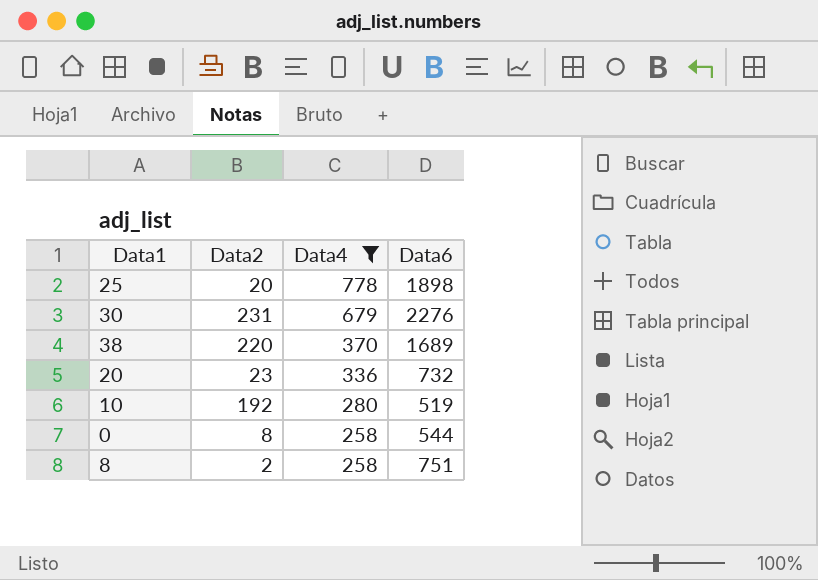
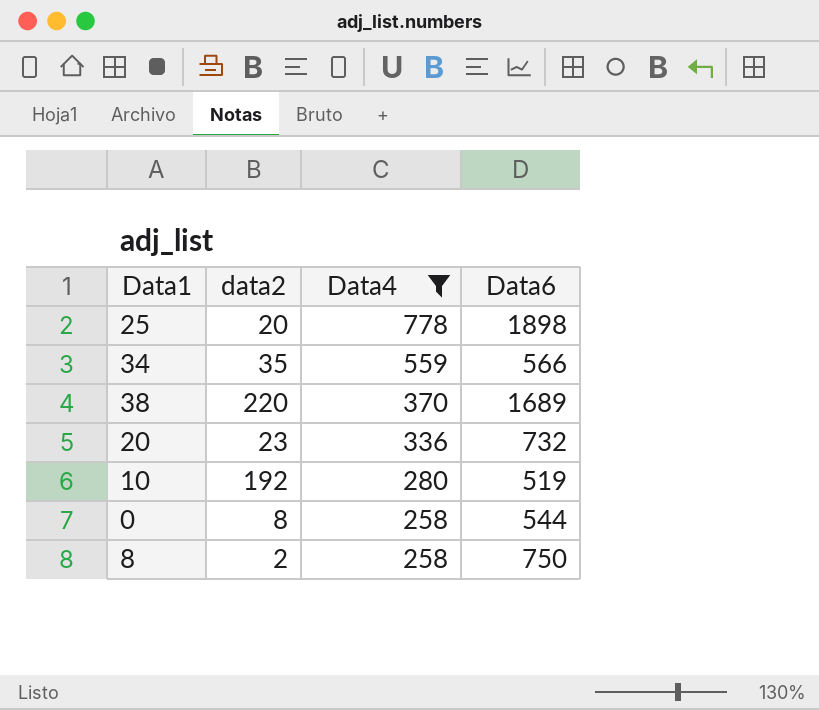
column name: Data2 -> data2
row 30: 231 | 679 | 2276 -> none
row 34: none -> 35 | 559 | 566
8 | Data6: 751 -> 750

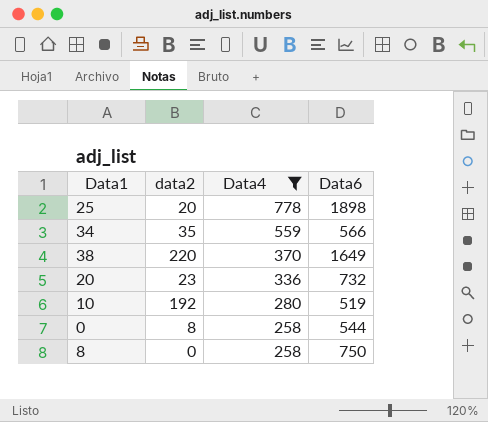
38 | Data6: 1689 -> 1649
8 | data2: 2 -> 0

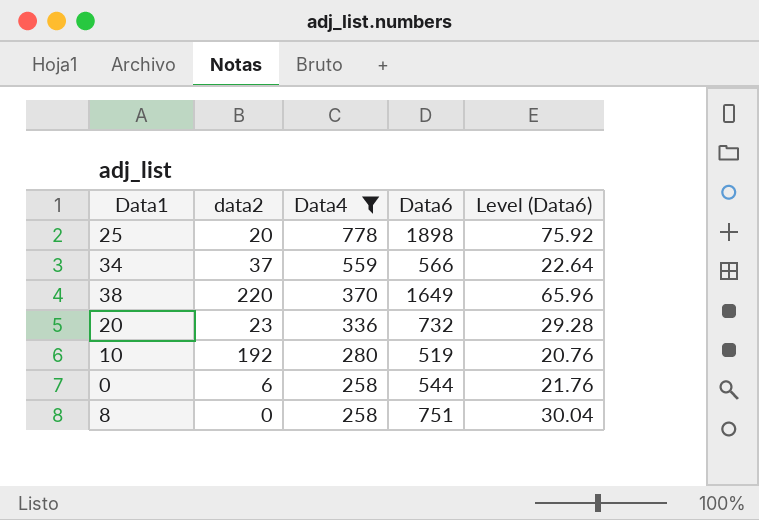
column Level (Data6) | formula: none -> [Data6] * 0.04
34 | data2: 35 -> 37
0 | data2: 8 -> 6
8 | Data6: 750 -> 751

